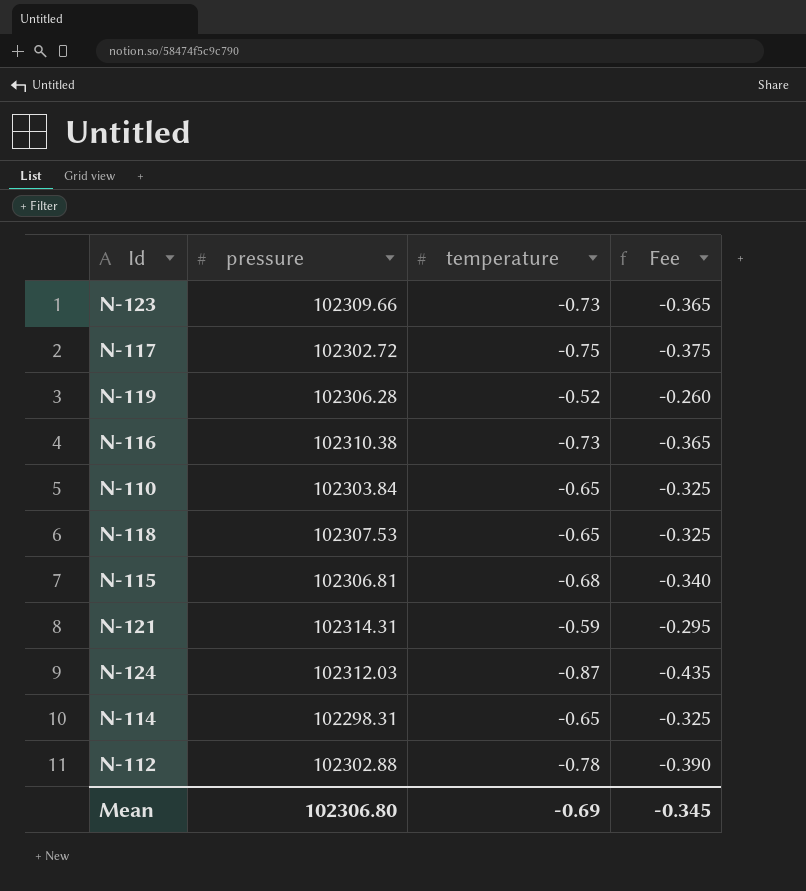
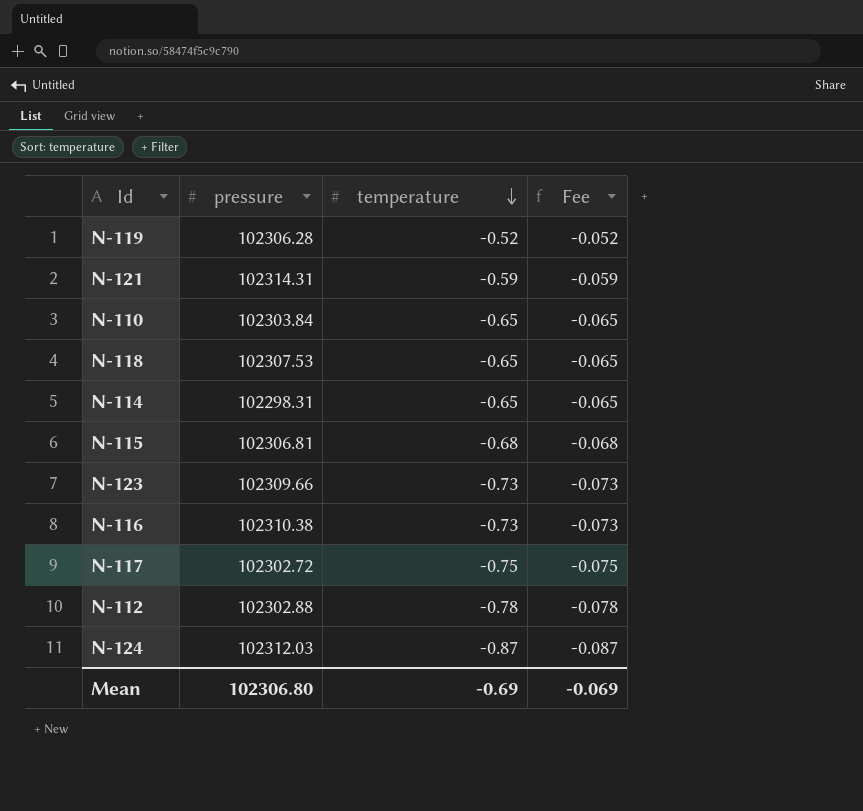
row order: none -> temperature descending
column Fee | formula: [temperature] * 0.5 -> [temperature] * 0.1
Mean | Fee: -0.345 -> -0.069

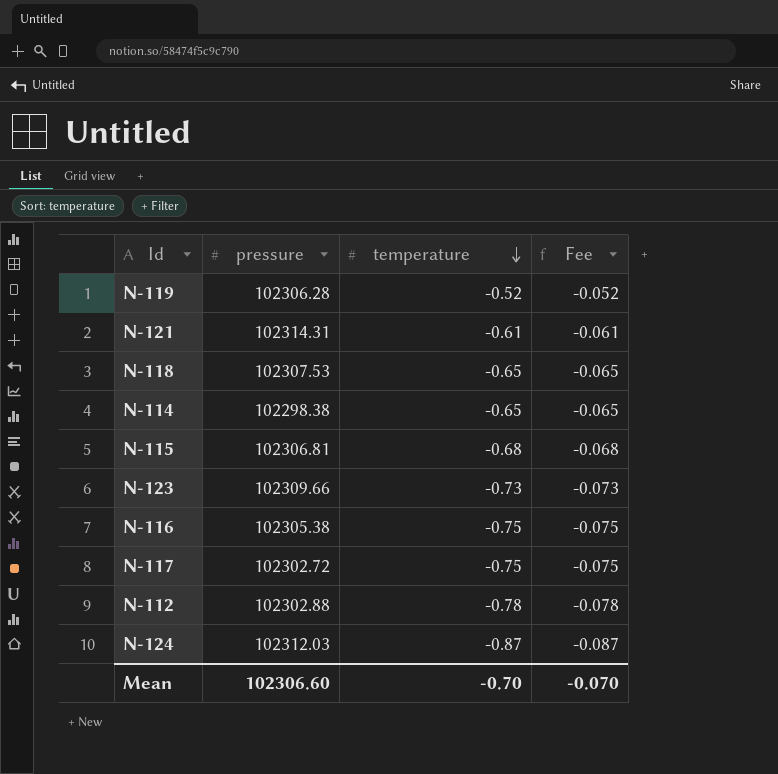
row N-110: 102303.84 | -0.65 | -0.065 -> none
N-121 | temperature: -0.59 -> -0.61
N-121 | Fee: -0.059 -> -0.061
N-114 | pressure: 102298.31 -> 102298.38
N-116 | pressure: 102310.38 -> 102305.38
N-116 | temperature: -0.73 -> -0.75
N-116 | Fee: -0.073 -> -0.075
Mean | pressure: 102306.80 -> 102306.60
Mean | temperature: -0.69 -> -0.70
Mean | Fee: -0.069 -> -0.070

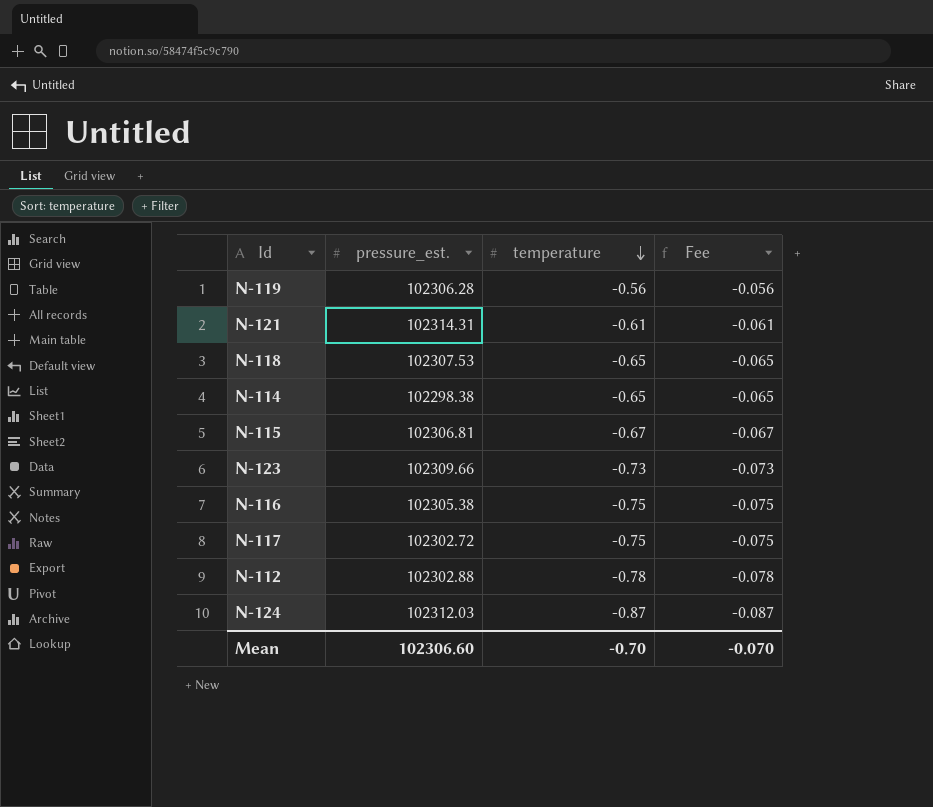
column name: pressure -> pressure_est.
N-119 | temperature: -0.52 -> -0.56
N-119 | Fee: -0.052 -> -0.056
N-115 | temperature: -0.68 -> -0.67
N-115 | Fee: -0.068 -> -0.067

